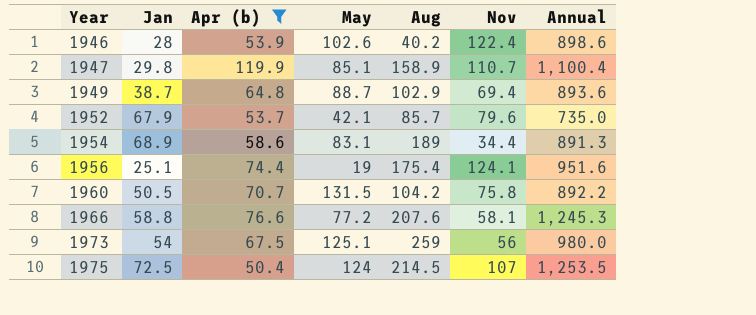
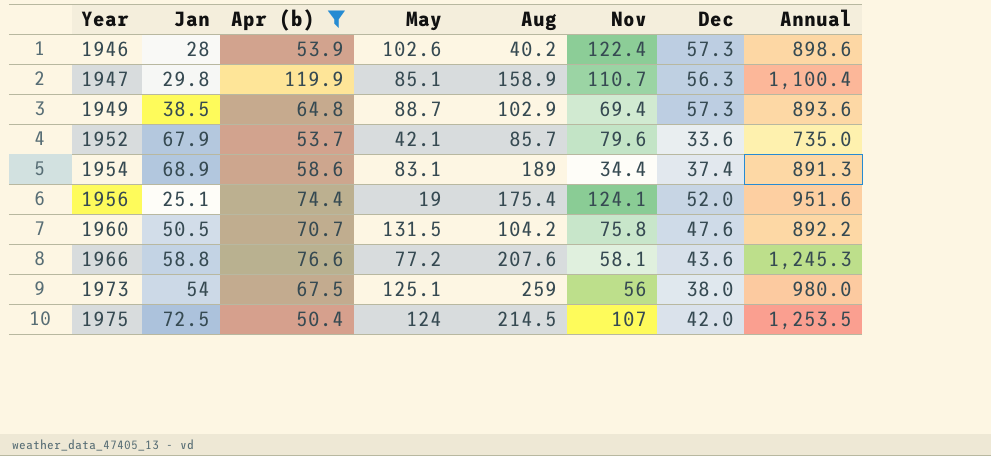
column Dec | position: none -> 7
1949 | Jan: 38.7 -> 38.5

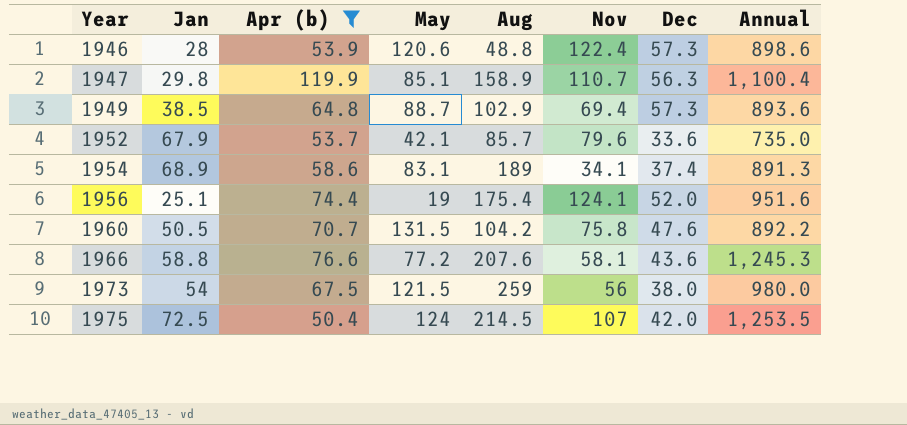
1946 | May: 102.6 -> 120.6
1946 | Aug: 40.2 -> 48.8
1954 | Nov: 34.4 -> 34.1
1973 | May: 125.1 -> 121.5

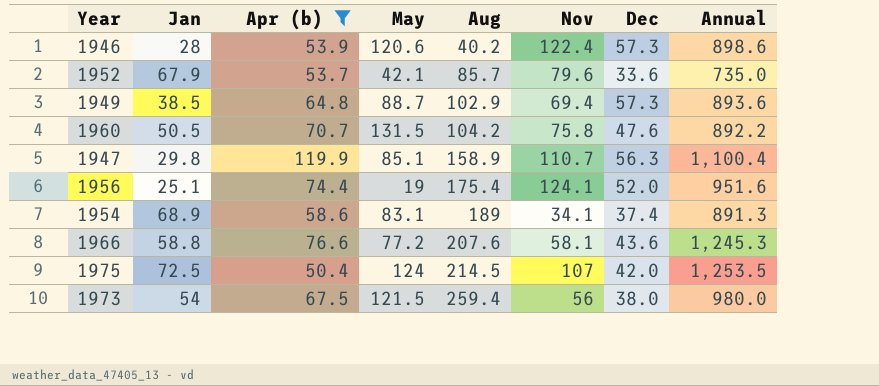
row order: Year ascending -> Aug ascending
1946 | Aug: 48.8 -> 40.2
1973 | Aug: 259 -> 259.4

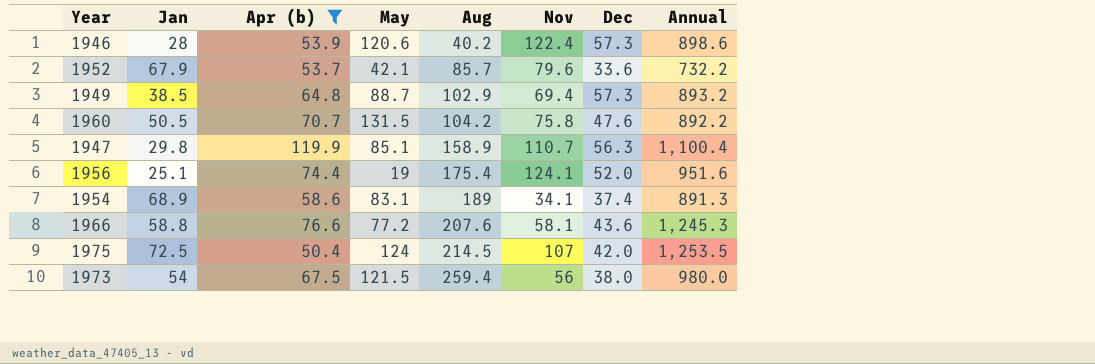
1952 | Annual: 735.0 -> 732.2
1949 | Annual: 893.6 -> 893.2

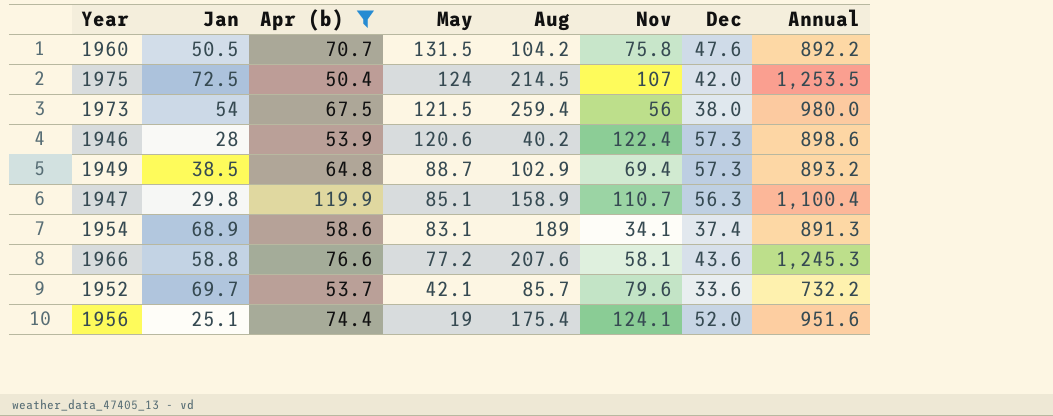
row order: Aug ascending -> May descending
1952 | Jan: 67.9 -> 69.7

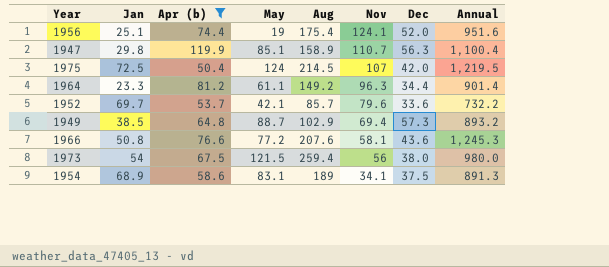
row order: May descending -> Nov descending
row 1960: 50.5 | 70.7 | 131.5 | 104.2 | 75.8 | 47.6 | 892.2 -> none
row 1946: 28 | 53.9 | 120.6 | 40.2 | 122.4 | 57.3 | 898.6 -> none
1975 | Annual: 1,253.5 -> 1,219.5
row 1964: none -> 23.3 | 81.2 | 61.1 | 149.2 | 96.3 | 34.4 | 901.4
1966 | Jan: 58.8 -> 50.8
1954 | Dec: 37.4 -> 37.5

